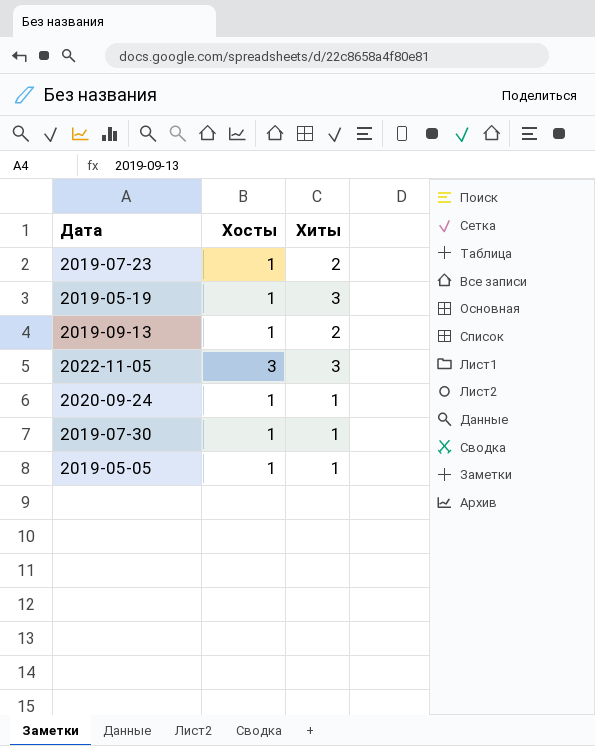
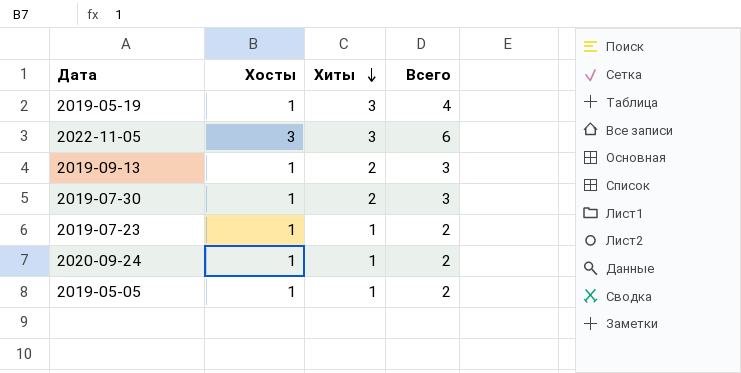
row order: none -> Хиты descending
column Всего | formula: none -> [Хосты] + [Хиты]
2019-07-30 | Хиты: 1 -> 2
2019-07-23 | Хиты: 2 -> 1

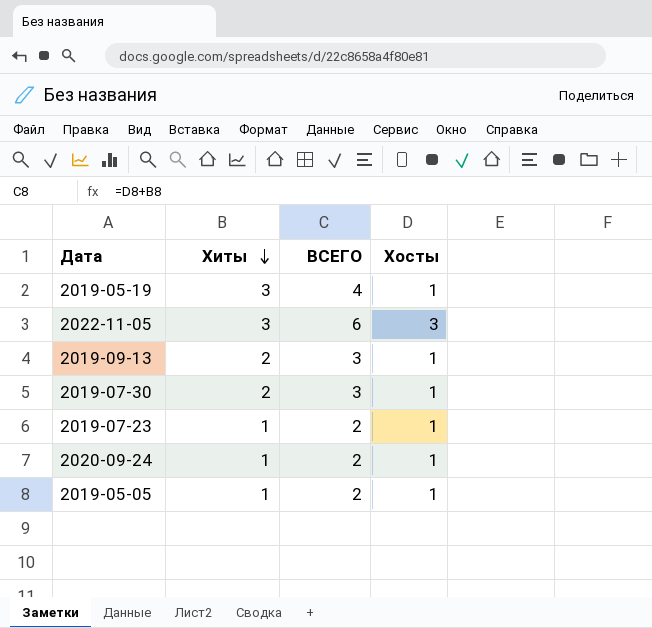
column name: Всего -> ВСЕГО
column Хосты | position: 2 -> 4

